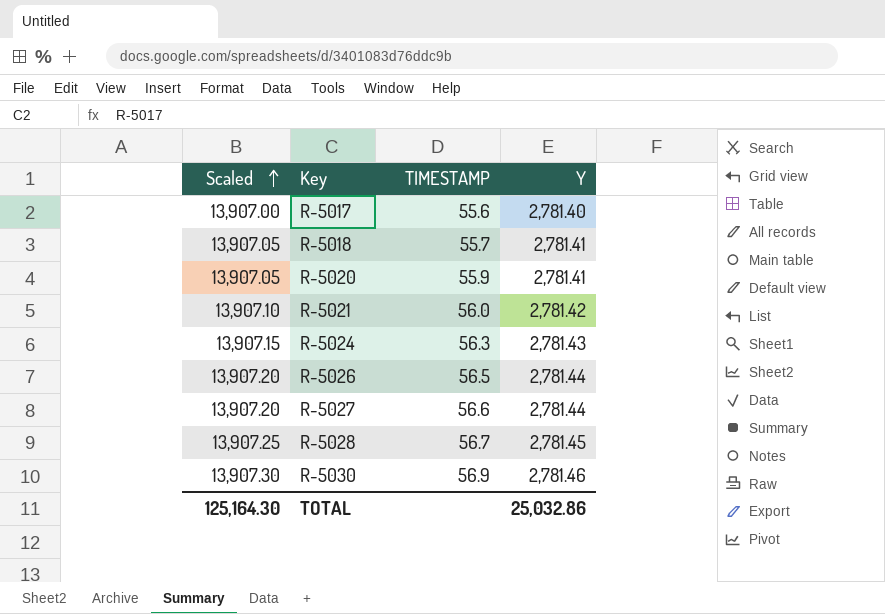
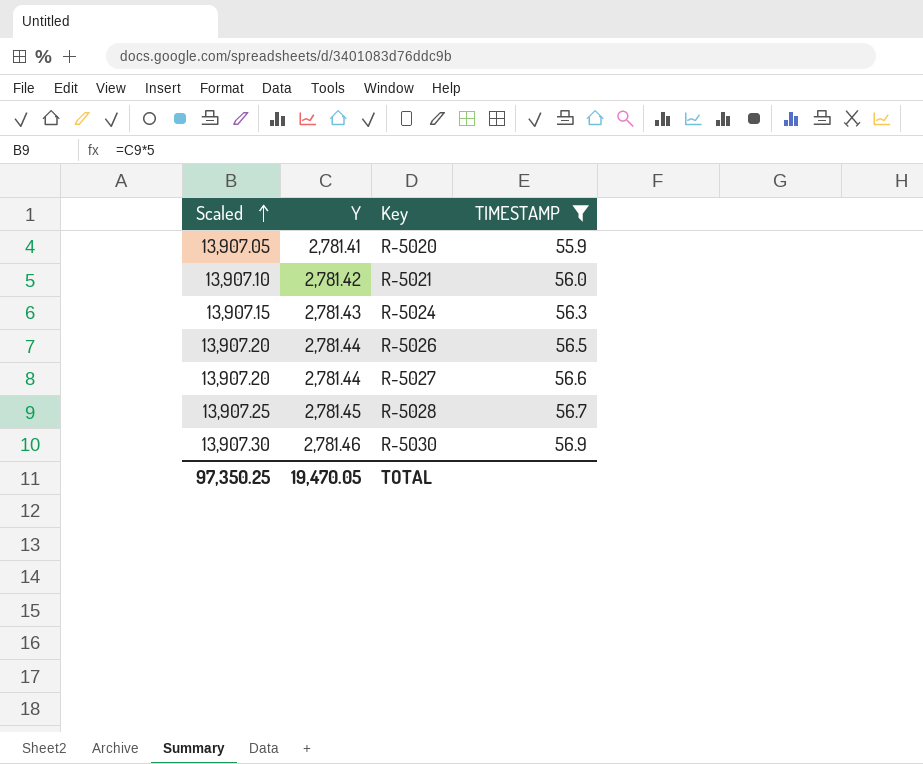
filter: none -> TIMESTAMP >= 55.9
column Y | position: 4 -> 2
TOTAL | Scaled: 125,164.30 -> 97,350.25
TOTAL | Y: 25,032.86 -> 19,470.05

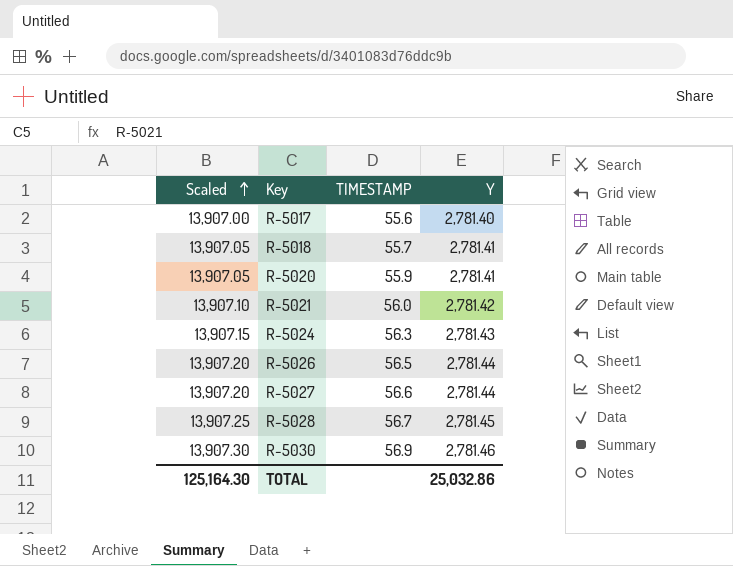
filter: TIMESTAMP >= 55.9 -> none
column Y | position: 2 -> 4
TOTAL | Scaled: 97,350.25 -> 125,164.30
TOTAL | Y: 19,470.05 -> 25,032.86

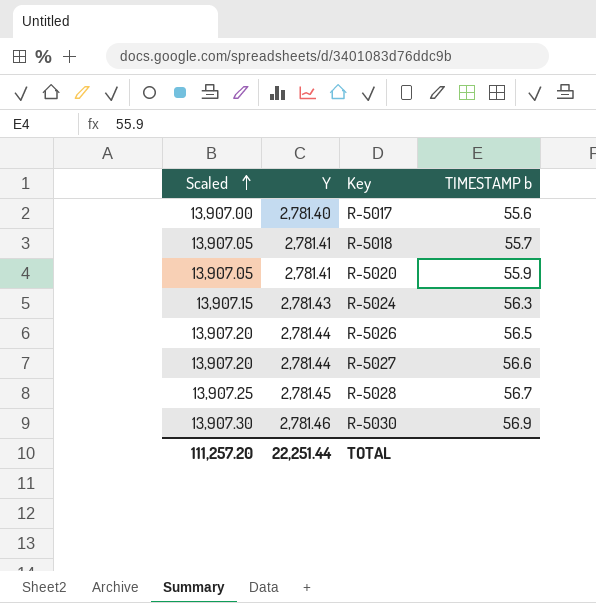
column Y | position: 4 -> 2
column name: TIMESTAMP -> TIMESTAMP b
row R-5021: 13,907.10 | 56.0 | 2,781.42 -> none
TOTAL | Scaled: 125,164.30 -> 111,257.20
TOTAL | Y: 25,032.86 -> 22,251.44

